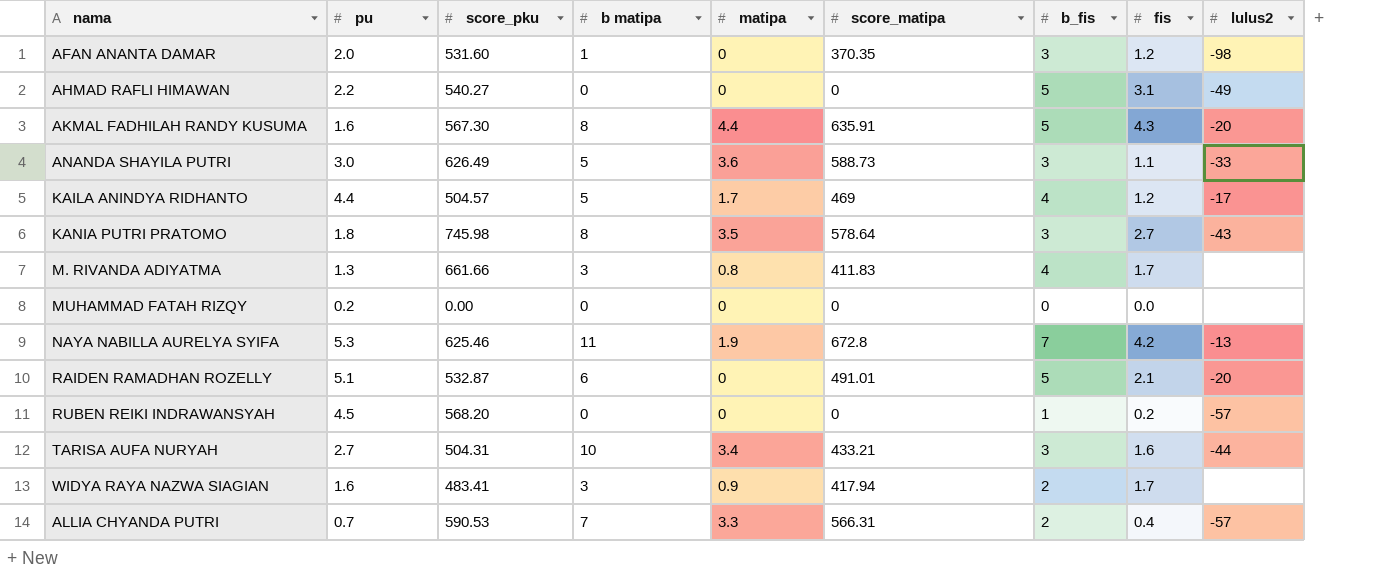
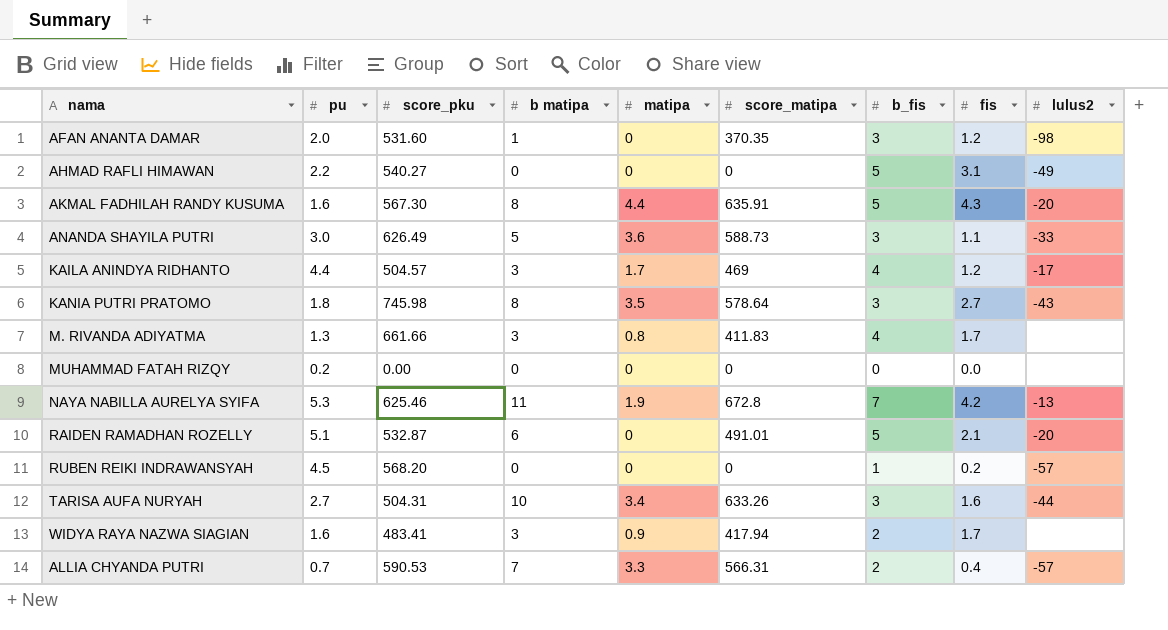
KAILA ANINDYA RIDHANTO | b matipa: 5 -> 3
TARISA AUFA NURYAH | score_matipa: 433.21 -> 633.26

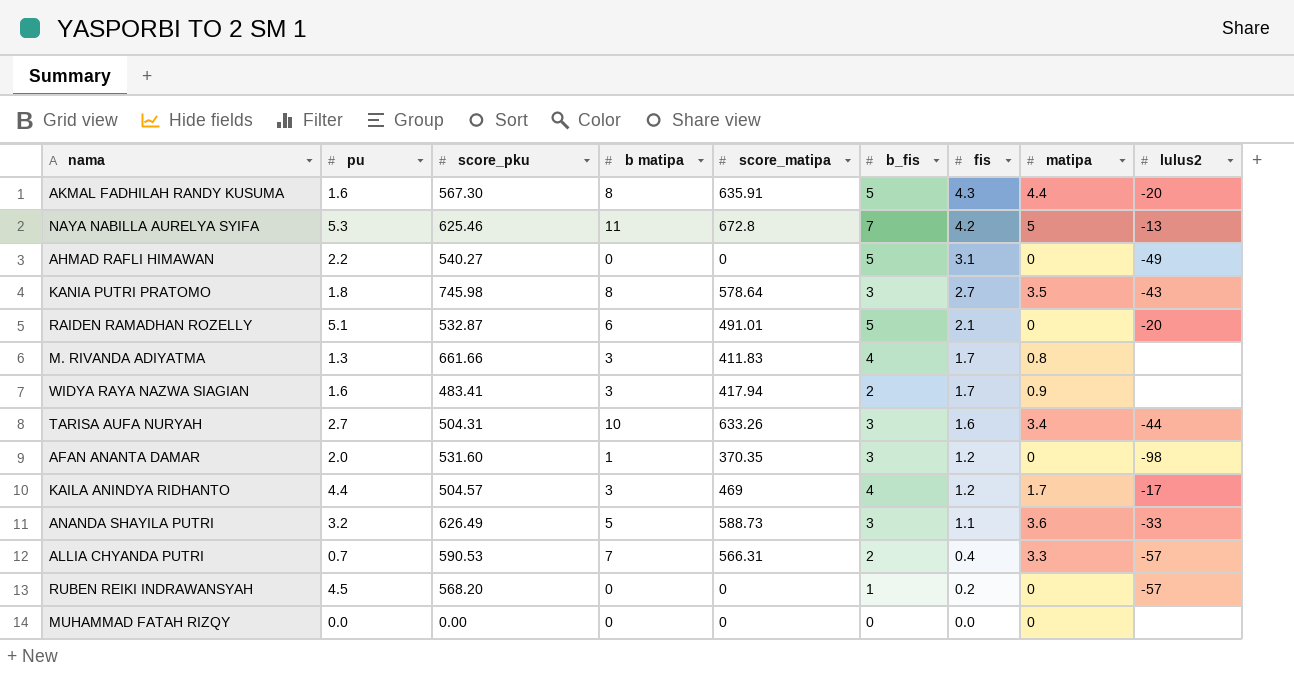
row order: none -> fis descending
column matipa | position: 5 -> 8
NAYA NABILLA AURELYA SYIFA | matipa: 1.9 -> 5
ANANDA SHAYILA PUTRI | pu: 3.0 -> 3.2
MUHAMMAD FATAH RIZQY | pu: 0.2 -> 0.0

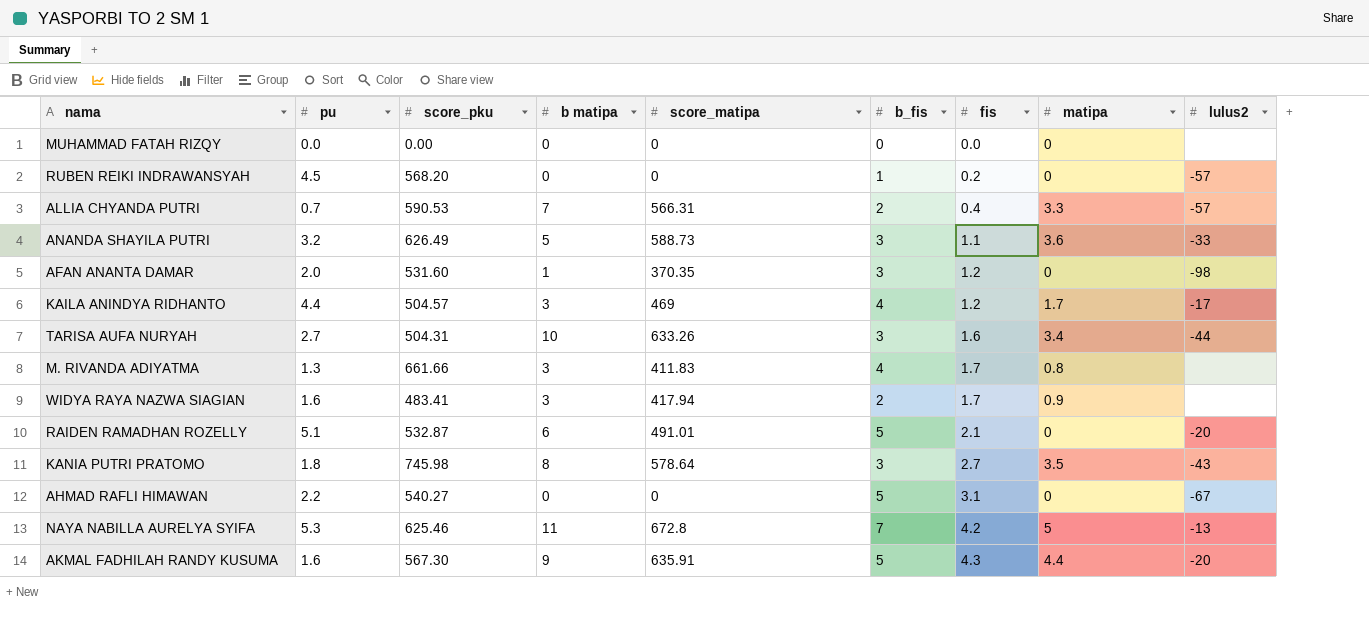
row order: fis descending -> fis ascending
AHMAD RAFLI HIMAWAN | lulus2: -49 -> -67
AKMAL FADHILAH RANDY KUSUMA | b matipa: 8 -> 9

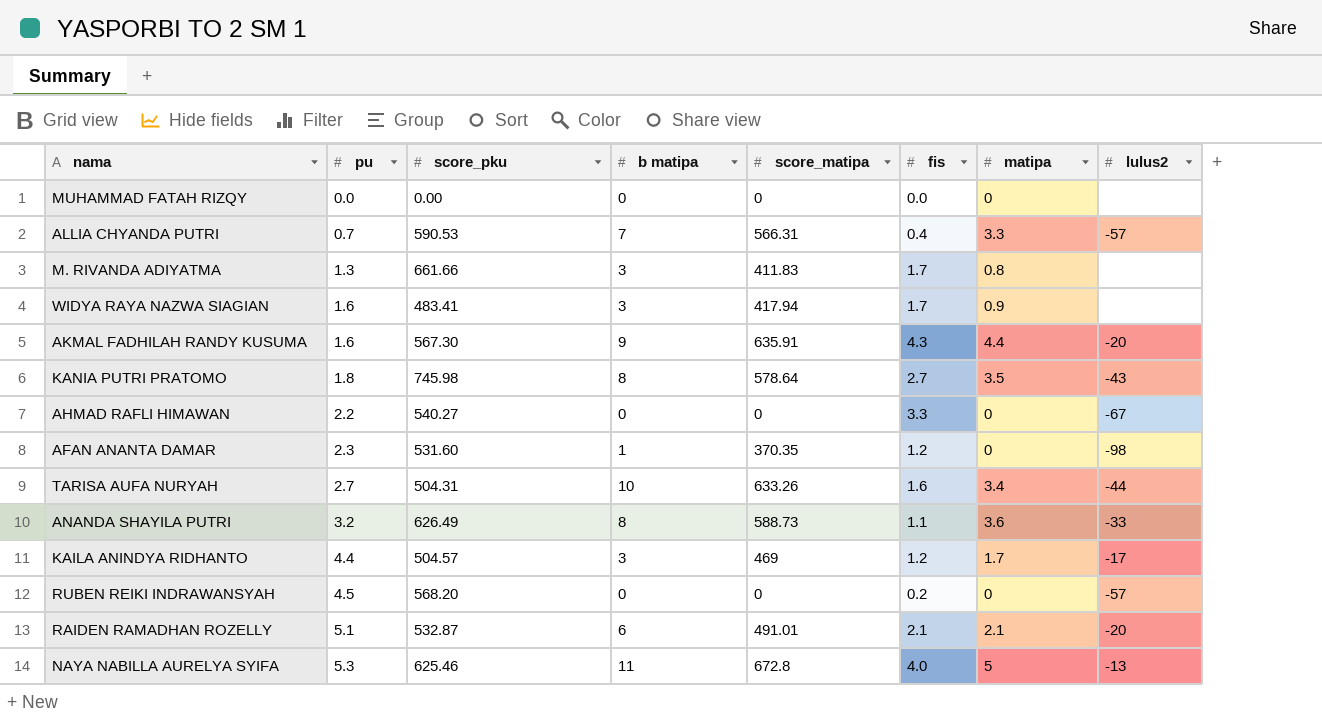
row order: fis ascending -> pu ascending
column b_fis | position: 6 -> none
AHMAD RAFLI HIMAWAN | fis: 3.1 -> 3.3
AFAN ANANTA DAMAR | pu: 2.0 -> 2.3
ANANDA SHAYILA PUTRI | b matipa: 5 -> 8
RAIDEN RAMADHAN ROZELLY | matipa: 0 -> 2.1
NAYA NABILLA AURELYA SYIFA | fis: 4.2 -> 4.0

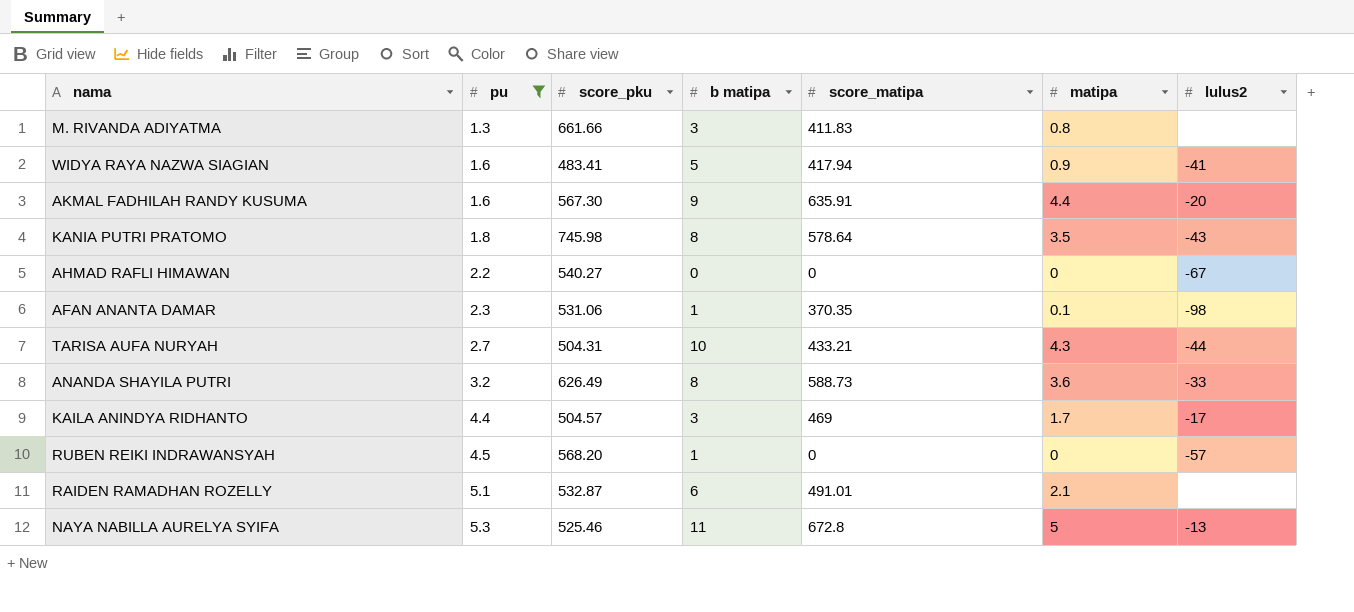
filter: none -> pu >= 1.3
column fis | position: 6 -> none
WIDYA RAYA NAZWA SIAGIAN | b matipa: 3 -> 5
WIDYA RAYA NAZWA SIAGIAN | lulus2: none -> -41
AFAN ANANTA DAMAR | score_pku: 531.60 -> 531.06
AFAN ANANTA DAMAR | matipa: 0 -> 0.1
TARISA AUFA NURYAH | score_matipa: 633.26 -> 433.21
TARISA AUFA NURYAH | matipa: 3.4 -> 4.3
RUBEN REIKI INDRAWANSYAH | b matipa: 0 -> 1
RAIDEN RAMADHAN ROZELLY | lulus2: -20 -> none
NAYA NABILLA AURELYA SYIFA | score_pku: 625.46 -> 525.46

